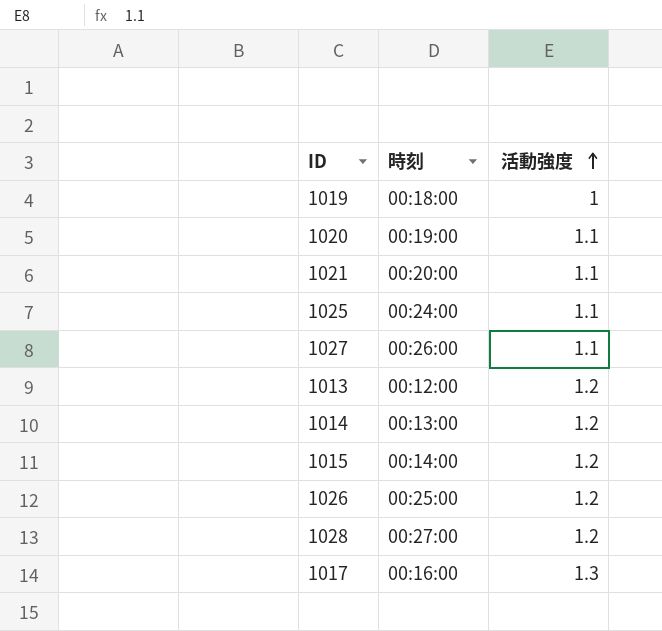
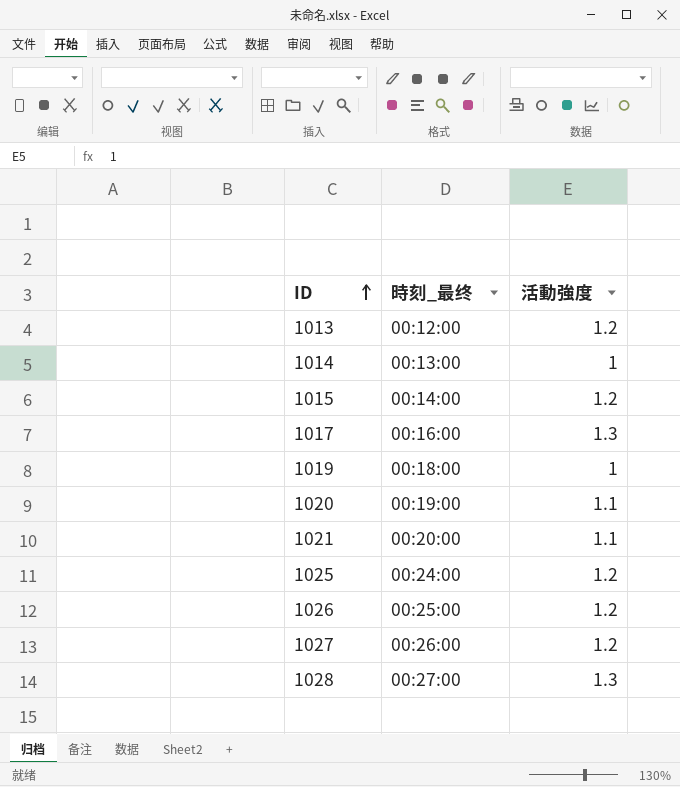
row order: 活動強度 ascending -> ID ascending
column name: 時刻 -> 時刻_最终
1014 | 活動強度: 1.2 -> 1
1025 | 活動強度: 1.1 -> 1.2
1027 | 活動強度: 1.1 -> 1.2
1028 | 活動強度: 1.2 -> 1.3

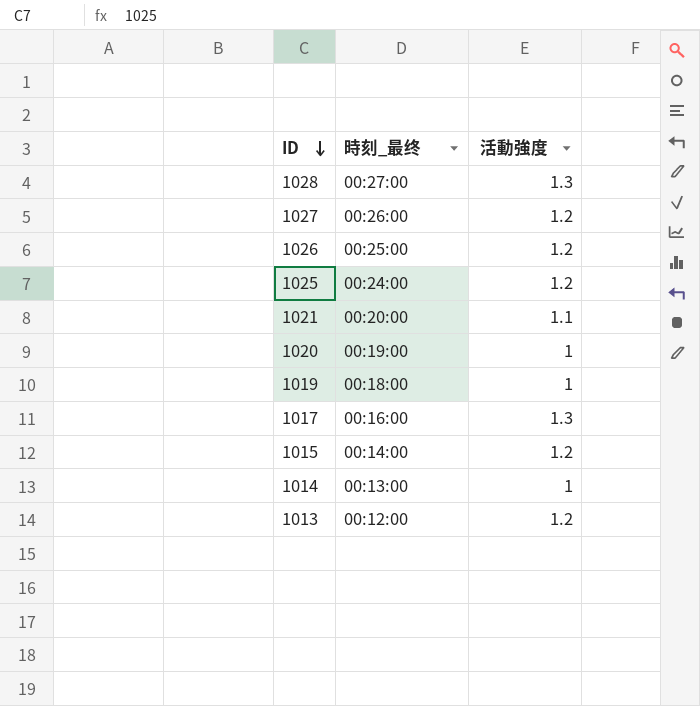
row order: ID ascending -> ID descending
1020 | 活動強度: 1.1 -> 1

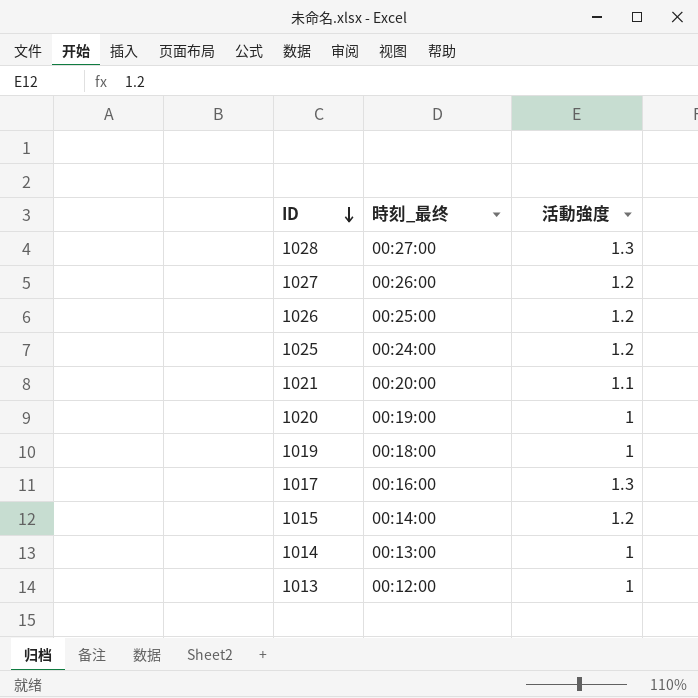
1013 | 活動強度: 1.2 -> 1

